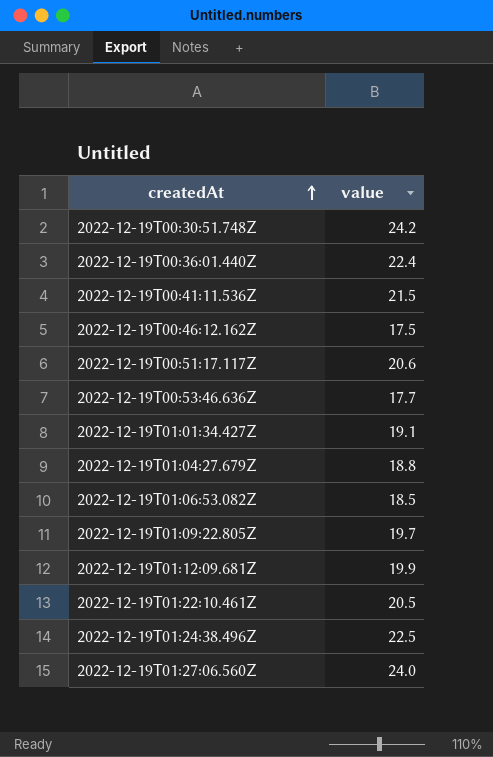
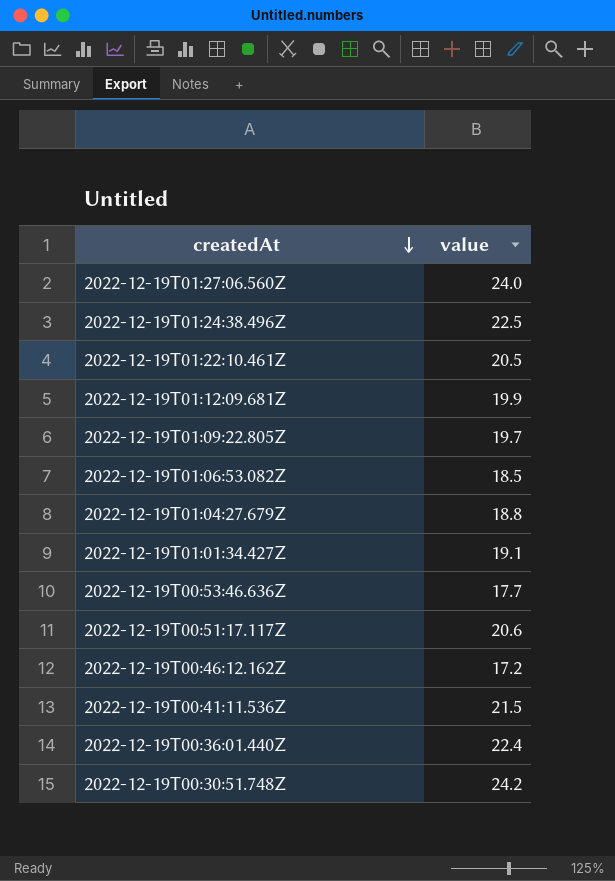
row order: createdAt ascending -> createdAt descending
2022-12-19T00:46:12.162Z | value: 17.5 -> 17.2

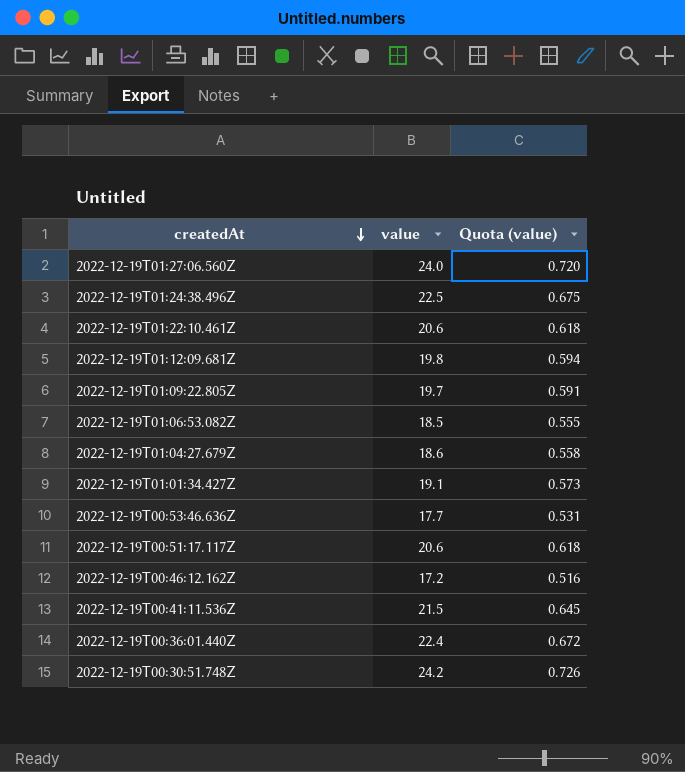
column Quota (value) | formula: none -> [value] * 0.03
2022-12-19T01:22:10.461Z | value: 20.5 -> 20.6
2022-12-19T01:12:09.681Z | value: 19.9 -> 19.8
2022-12-19T01:04:27.679Z | value: 18.8 -> 18.6

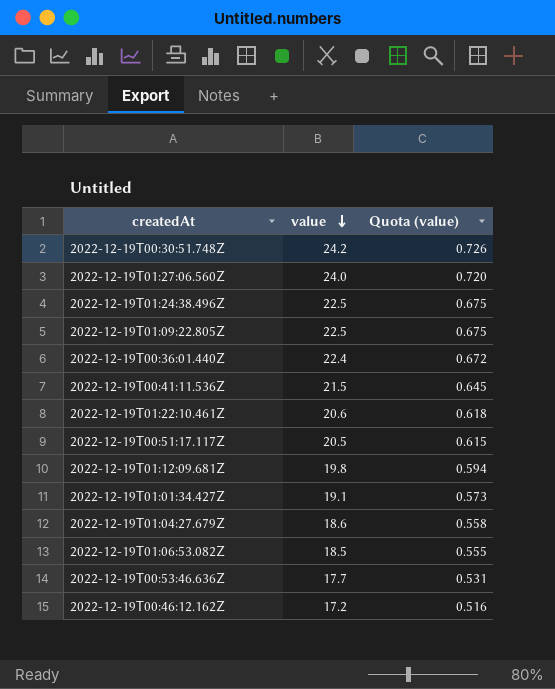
row order: createdAt descending -> value descending
2022-12-19T01:09:22.805Z | value: 19.7 -> 22.5
2022-12-19T01:09:22.805Z | Quota (value): 0.591 -> 0.675
2022-12-19T00:51:17.117Z | value: 20.6 -> 20.5
2022-12-19T00:51:17.117Z | Quota (value): 0.618 -> 0.615

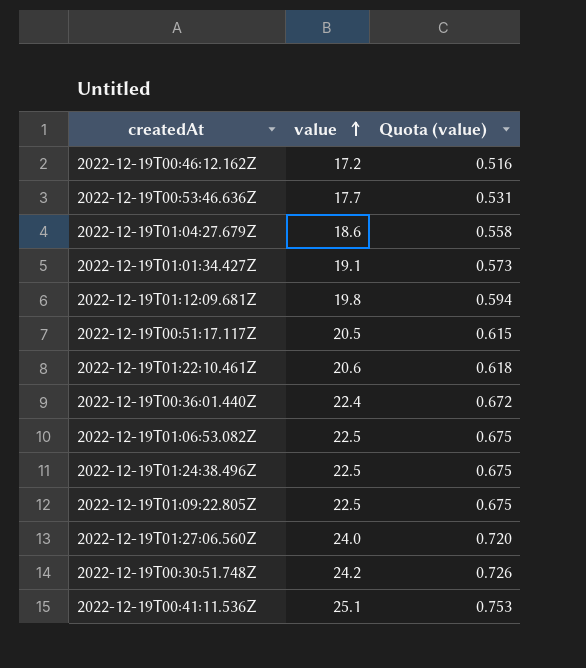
row order: value descending -> value ascending
2022-12-19T01:06:53.082Z | value: 18.5 -> 22.5
2022-12-19T01:06:53.082Z | Quota (value): 0.555 -> 0.675
2022-12-19T00:41:11.536Z | value: 21.5 -> 25.1
2022-12-19T00:41:11.536Z | Quota (value): 0.645 -> 0.753

